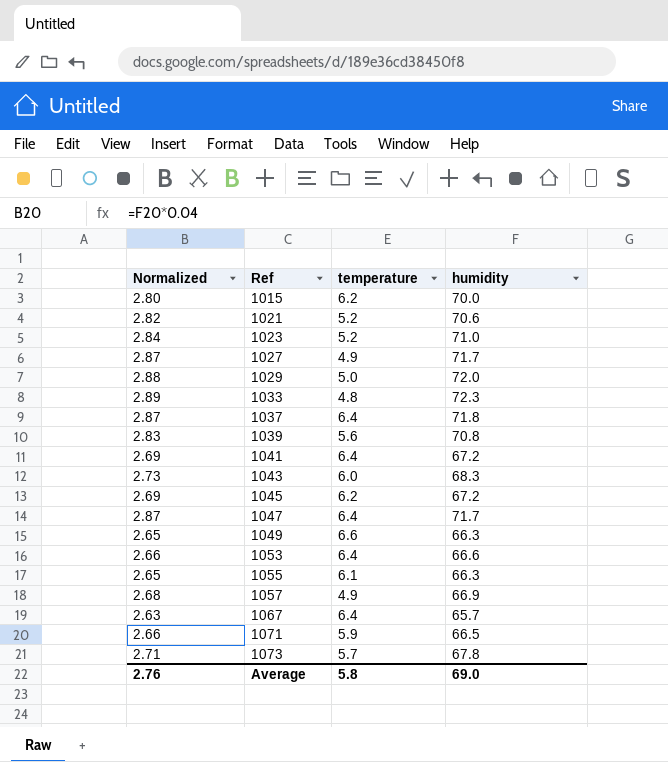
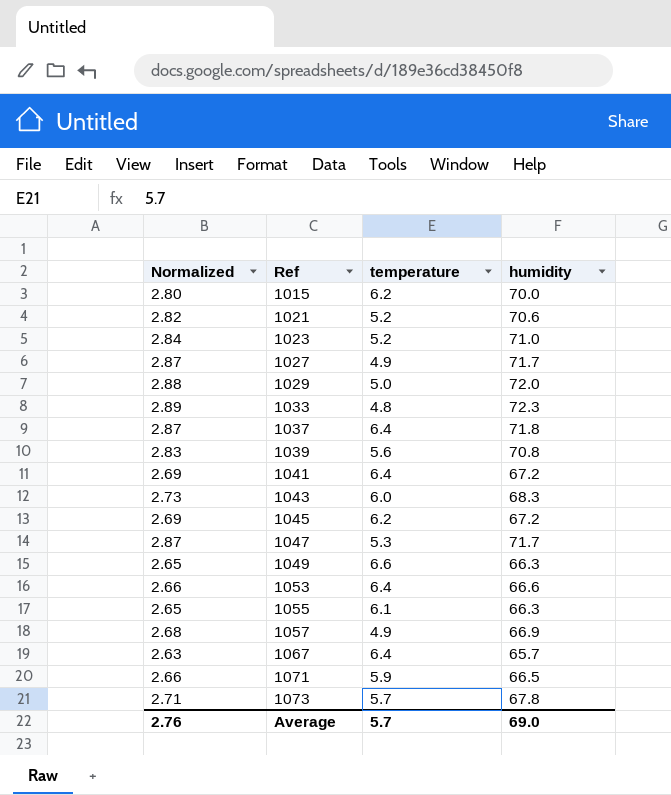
1047 | temperature: 6.4 -> 5.3
Average | temperature: 5.8 -> 5.7

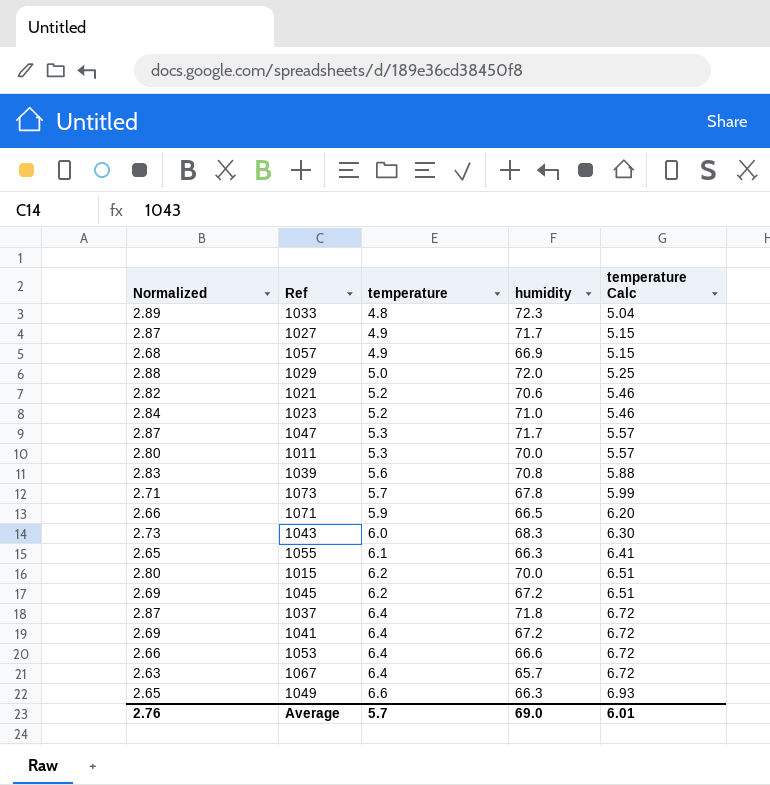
row order: Ref ascending -> temperature ascending
column temperature Calc | formula: none -> [temperature] * 1.05
row 1011: none -> 2.80 | 5.3 | 70.0 | 5.57

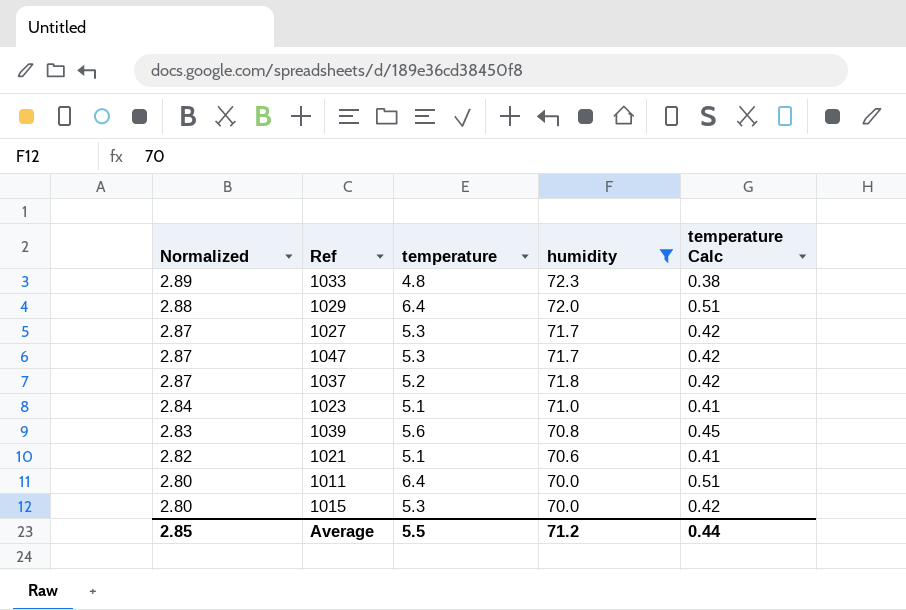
filter: none -> humidity >= 70.0
row order: temperature ascending -> Normalized descending
column temperature Calc | formula: [temperature] * 1.05 -> [temperature] * 0.08
1029 | temperature: 5.0 -> 6.4
1027 | temperature: 4.9 -> 5.3
1037 | temperature: 6.4 -> 5.2
1023 | temperature: 5.2 -> 5.1
1021 | temperature: 5.2 -> 5.1
1011 | temperature: 5.3 -> 6.4
1015 | temperature: 6.2 -> 5.3
Average | Normalized: 2.76 -> 2.85
Average | temperature: 5.7 -> 5.5
Average | humidity: 69.0 -> 71.2
Average | temperature Calc: 6.01 -> 0.44

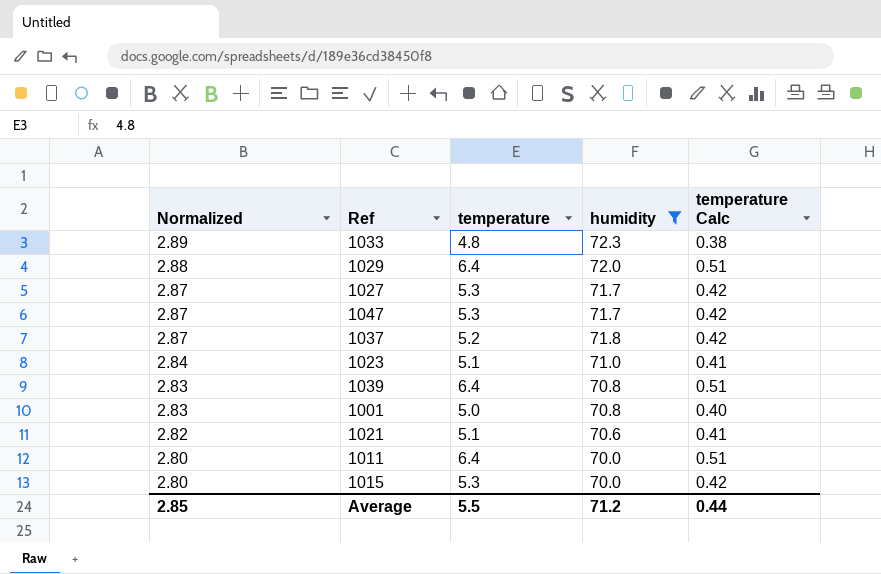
1039 | temperature: 5.6 -> 6.4
1039 | temperature Calc: 0.45 -> 0.51
row 1001: none -> 2.83 | 5.0 | 70.8 | 0.40

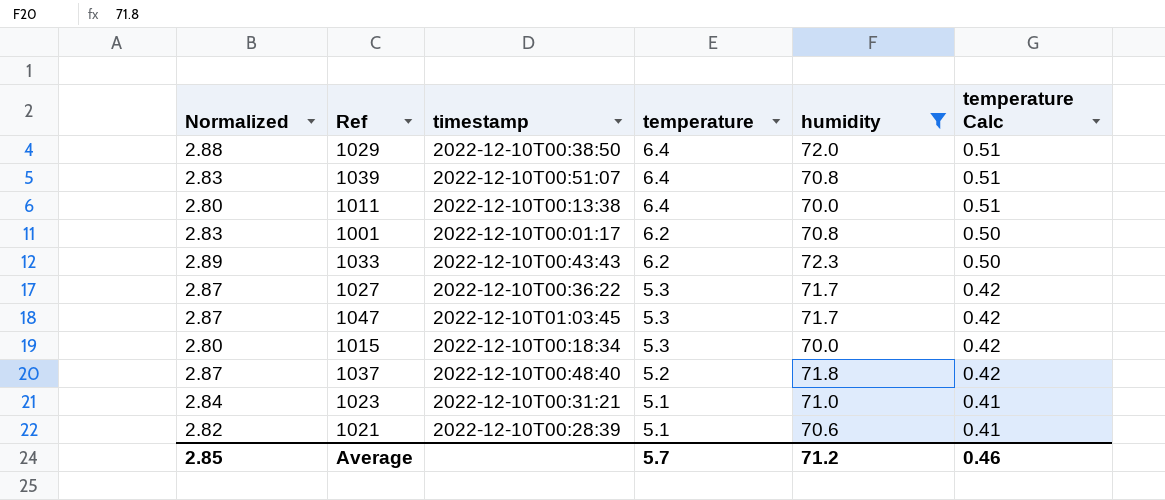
row order: Normalized descending -> temperature descending
column timestamp | position: none -> 3
1001 | temperature: 5.0 -> 6.2
1001 | temperature Calc: 0.40 -> 0.50
1033 | temperature: 4.8 -> 6.2
1033 | temperature Calc: 0.38 -> 0.50
Average | temperature: 5.5 -> 5.7
Average | temperature Calc: 0.44 -> 0.46

